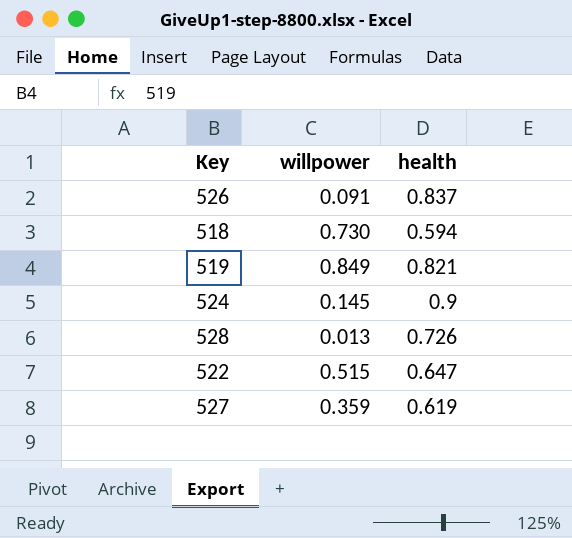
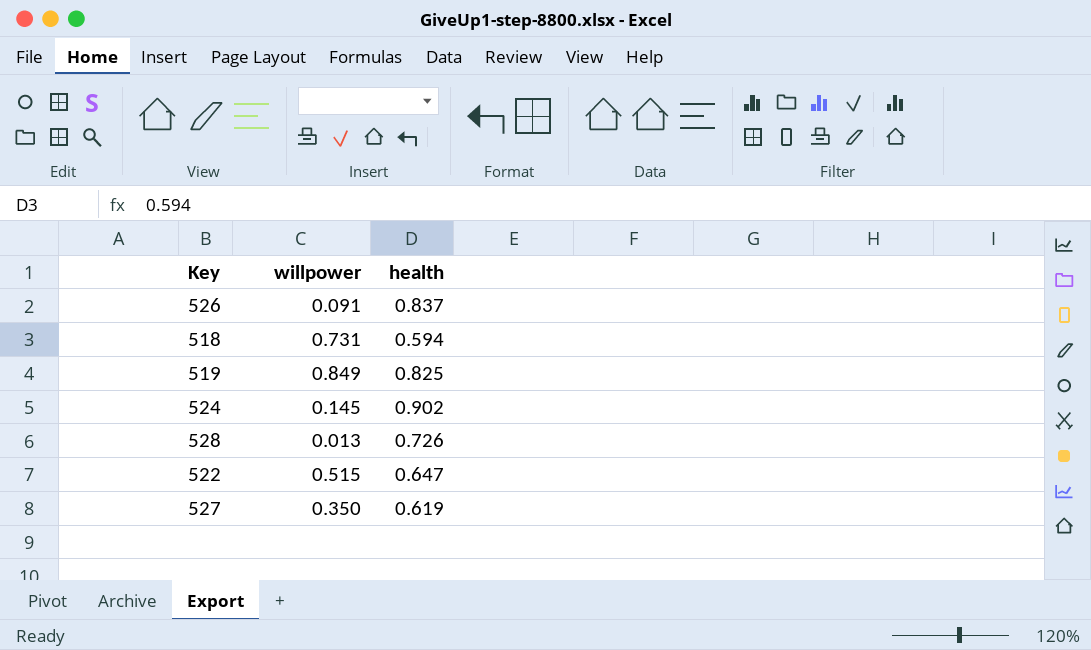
518 | willpower: 0.730 -> 0.731
519 | health: 0.821 -> 0.825
524 | health: 0.9 -> 0.902
527 | willpower: 0.359 -> 0.350

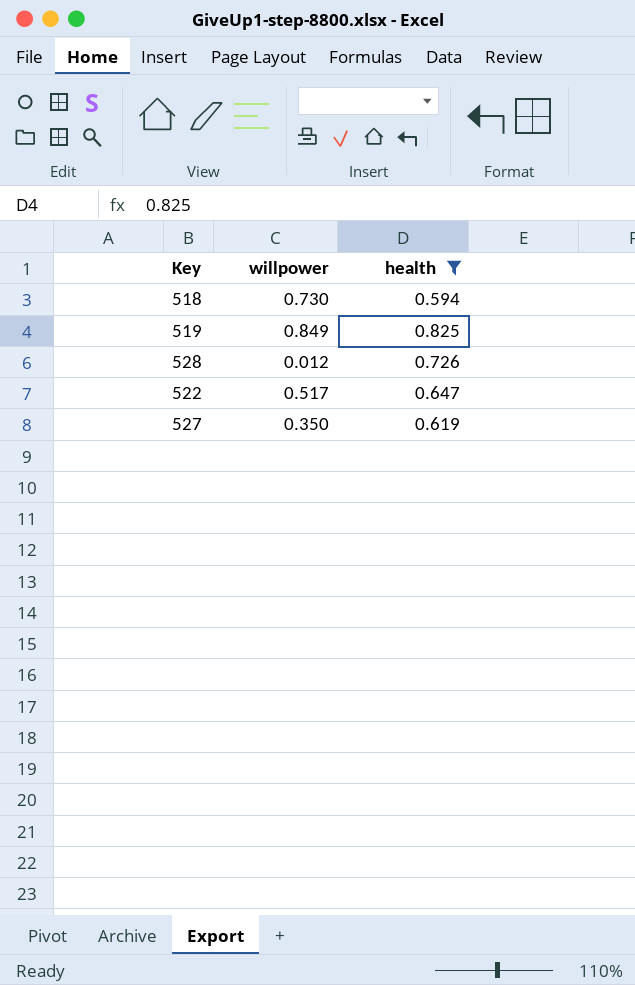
filter: none -> health <= 0.825
518 | willpower: 0.731 -> 0.730
528 | willpower: 0.013 -> 0.012
522 | willpower: 0.515 -> 0.517

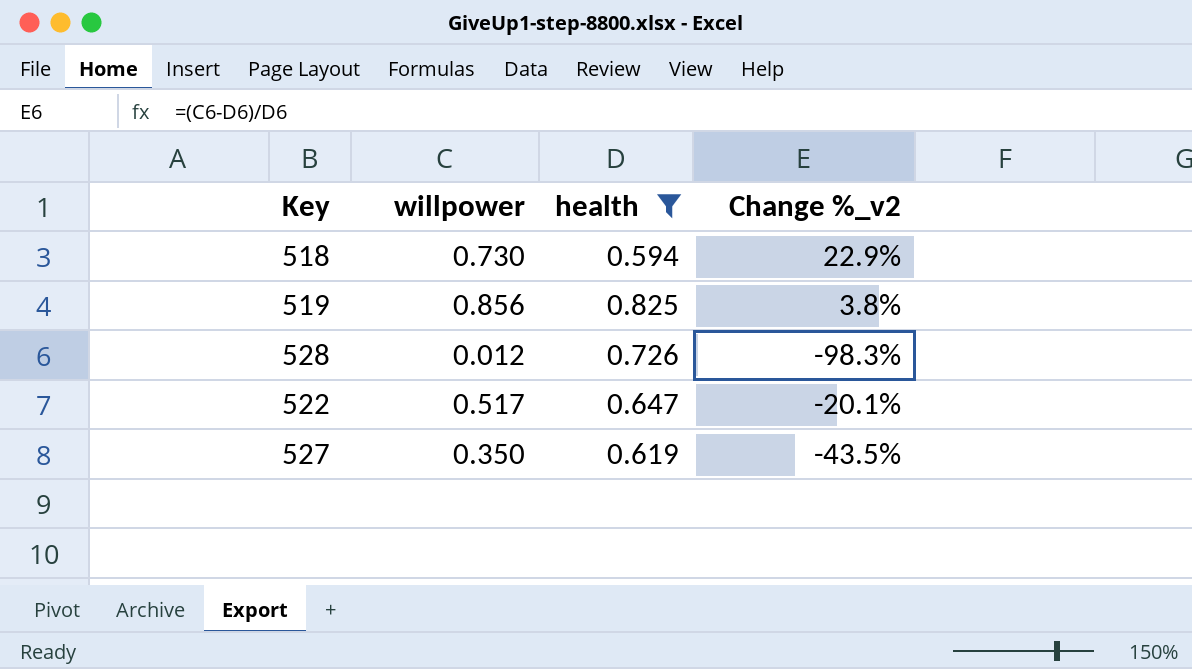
column Change %_v2 | formula: none -> ([willpower] - [health]) / [health]
519 | willpower: 0.849 -> 0.856

